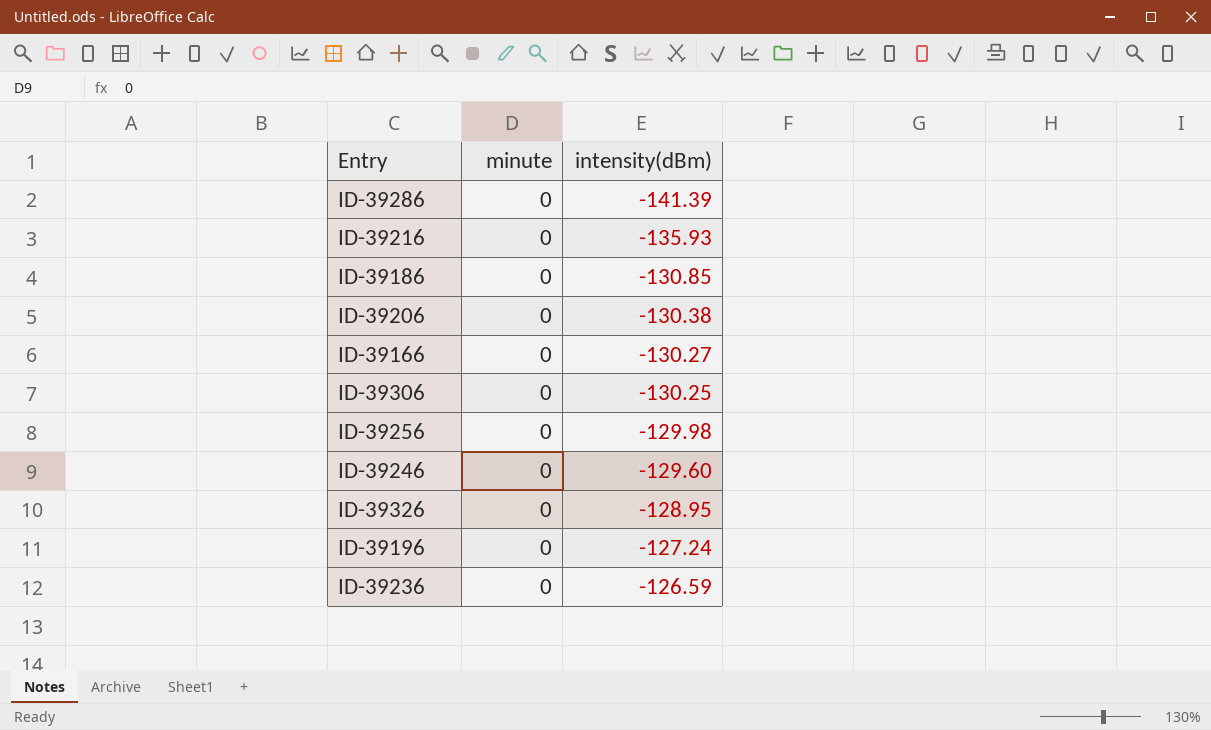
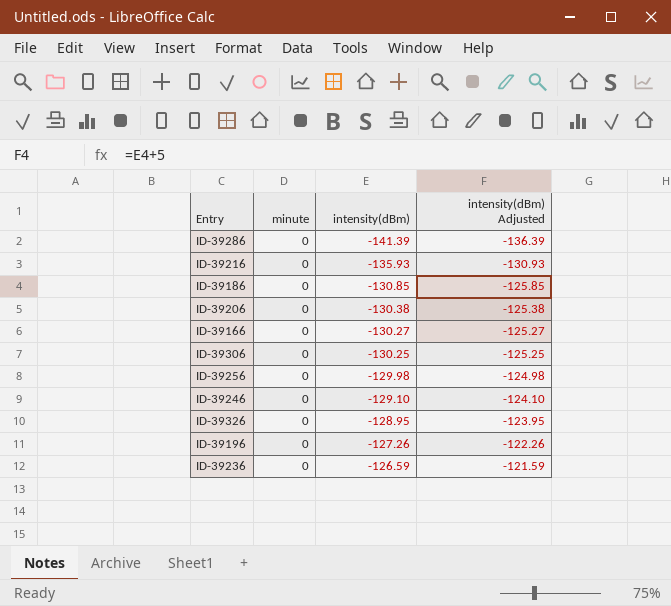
column intensity(dBm) Adjusted | formula: none -> [intensity(dBm)] + 5
ID-39246 | intensity(dBm): -129.60 -> -129.10
ID-39196 | intensity(dBm): -127.24 -> -127.26

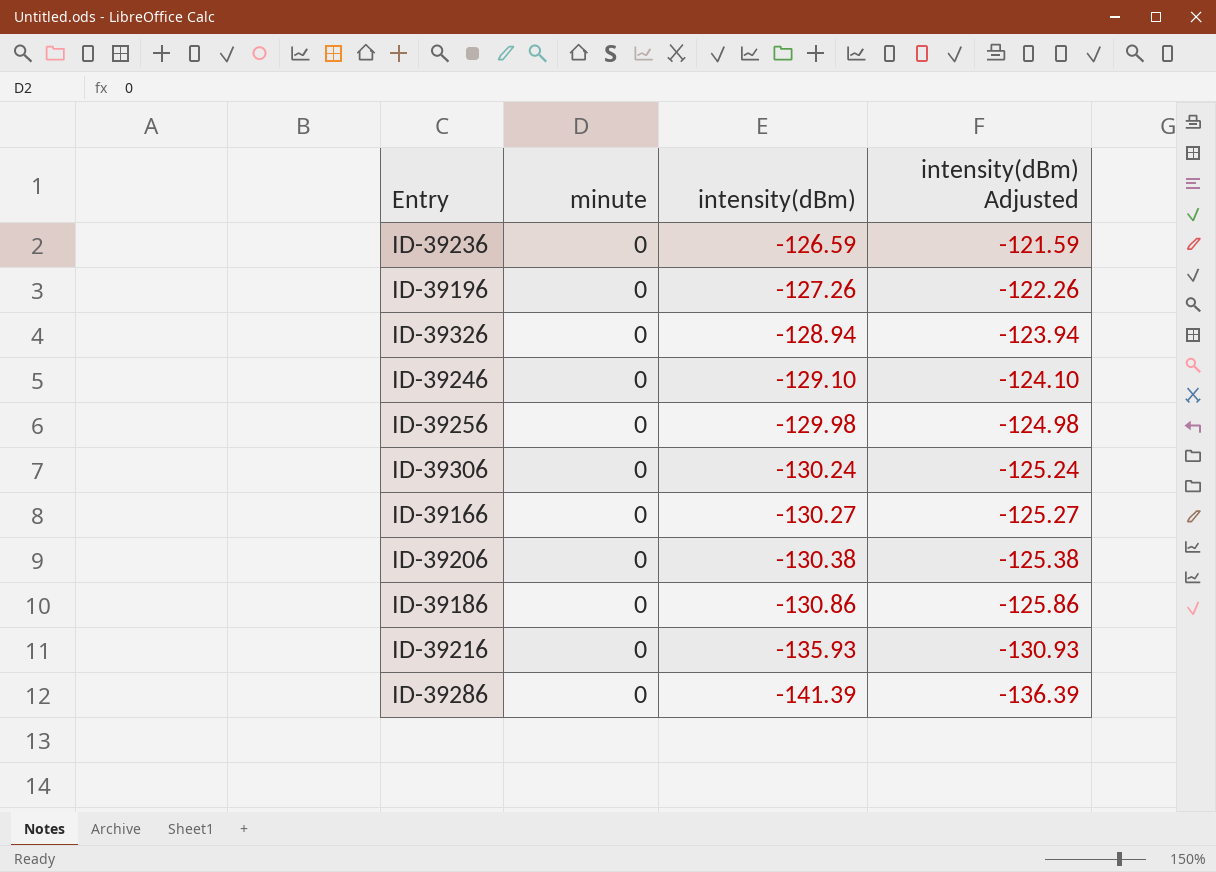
row order: intensity(dBm) ascending -> intensity(dBm) descending
ID-39326 | intensity(dBm): -128.95 -> -128.94
ID-39326 | intensity(dBm) Adjusted: -123.95 -> -123.94
ID-39306 | intensity(dBm): -130.25 -> -130.24
ID-39306 | intensity(dBm) Adjusted: -125.25 -> -125.24
ID-39186 | intensity(dBm): -130.85 -> -130.86
ID-39186 | intensity(dBm) Adjusted: -125.85 -> -125.86

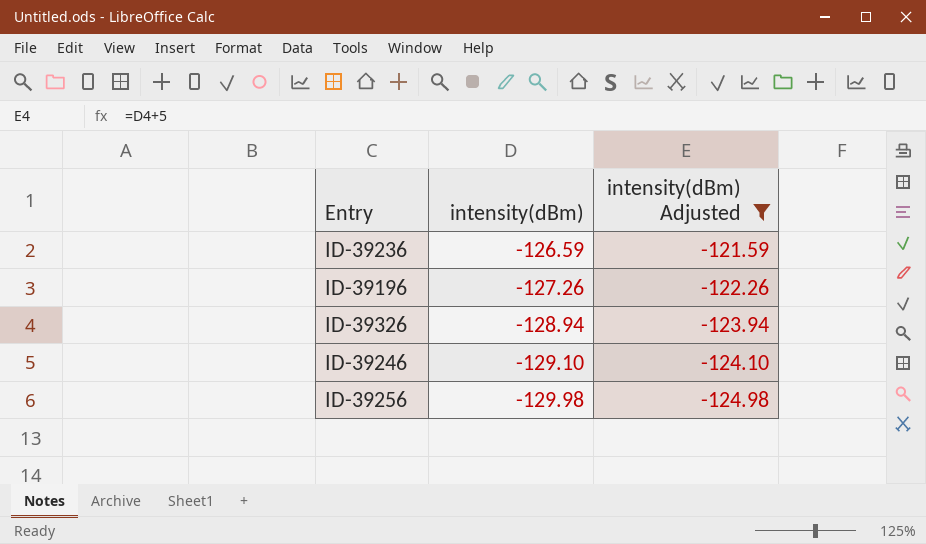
filter: none -> intensity(dBm) Adjusted >= -124.98
column minute | position: 2 -> none

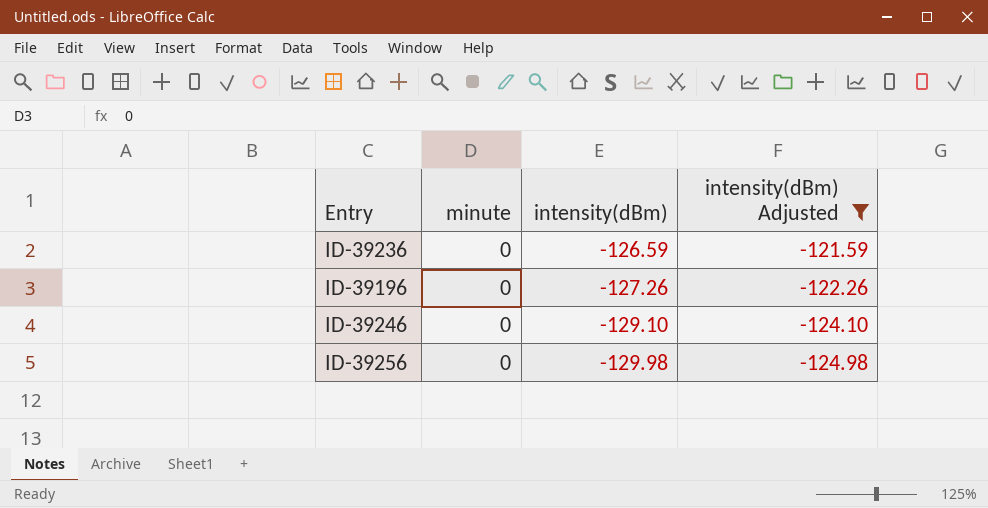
column minute | position: none -> 2
row ID-39326: -128.94 | -123.94 -> none

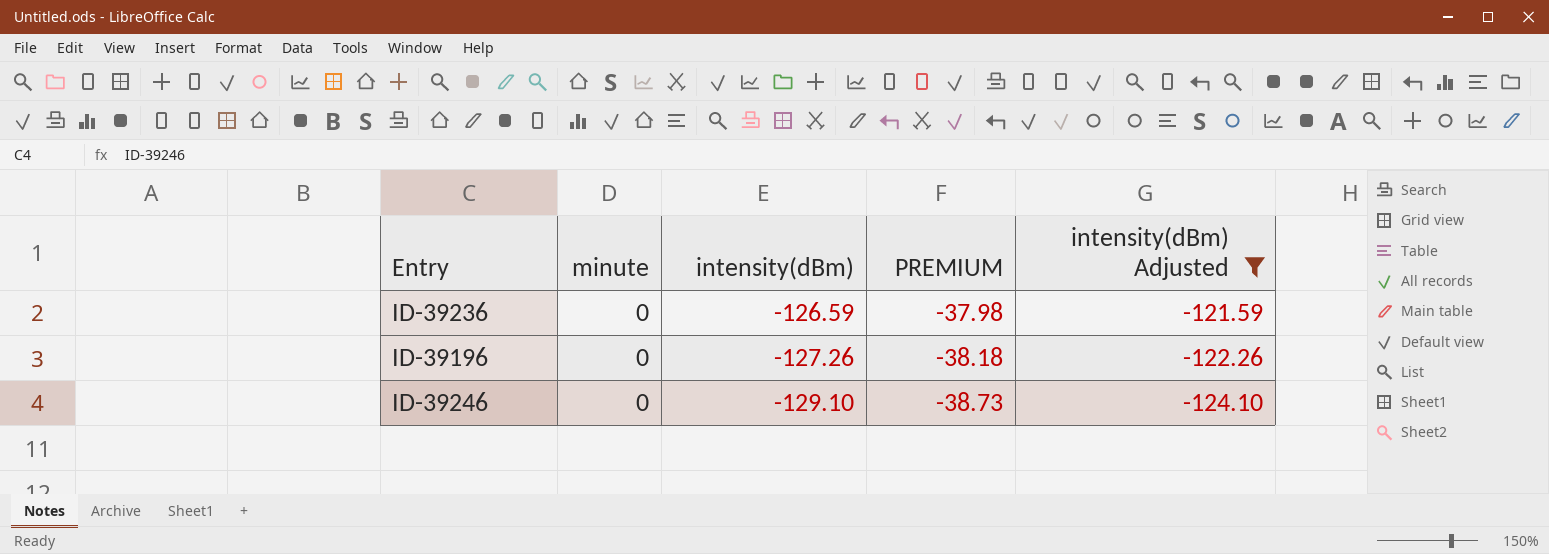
column PREMIUM | formula: none -> [intensity(dBm)] * 0.3
row ID-39256: 0 | -129.98 | -124.98 -> none

